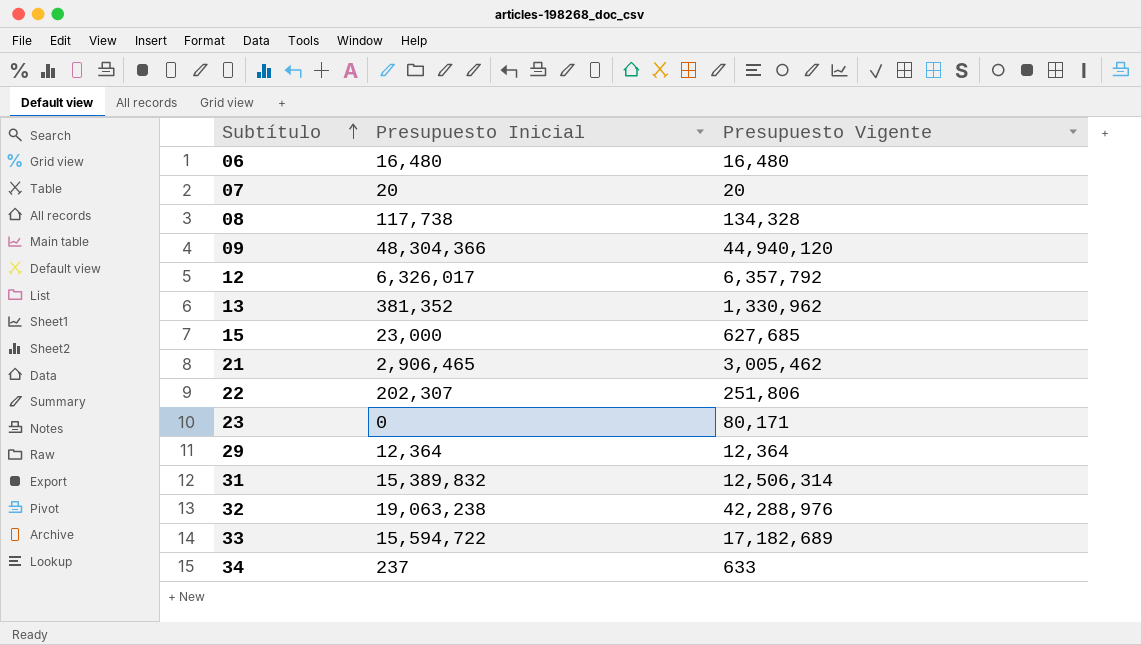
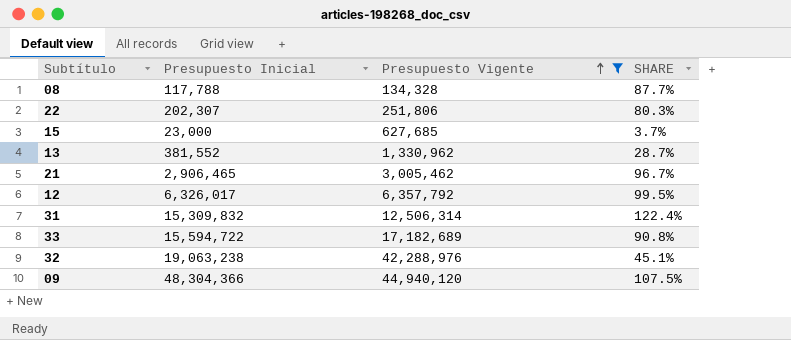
filter: none -> Presupuesto Vigente >= 134,328
row order: Subtítulo ascending -> Presupuesto Vigente ascending
column SHARE | formula: none -> [Presupuesto Inicial] / [Presupuesto Vigente]
08 | Presupuesto Inicial: 117,738 -> 117,788
13 | Presupuesto Inicial: 381,352 -> 381,552
31 | Presupuesto Inicial: 15,389,832 -> 15,309,832

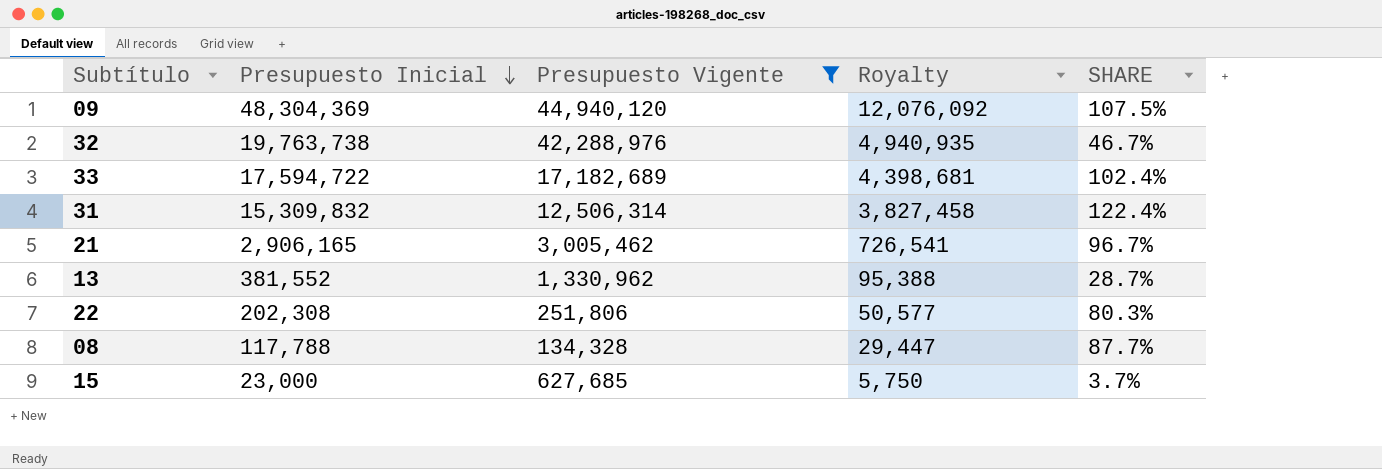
row order: Presupuesto Vigente ascending -> Presupuesto Inicial descending
column Royalty | formula: none -> [Presupuesto Inicial] * 0.25
row 12: 6,326,017 | 6,357,792 | 99.5% -> none
09 | Presupuesto Inicial: 48,304,366 -> 48,304,369
32 | Presupuesto Inicial: 19,063,238 -> 19,763,738
32 | SHARE: 45.1% -> 46.7%
33 | Presupuesto Inicial: 15,594,722 -> 17,594,722
33 | SHARE: 90.8% -> 102.4%
21 | Presupuesto Inicial: 2,906,465 -> 2,906,165
22 | Presupuesto Inicial: 202,307 -> 202,308

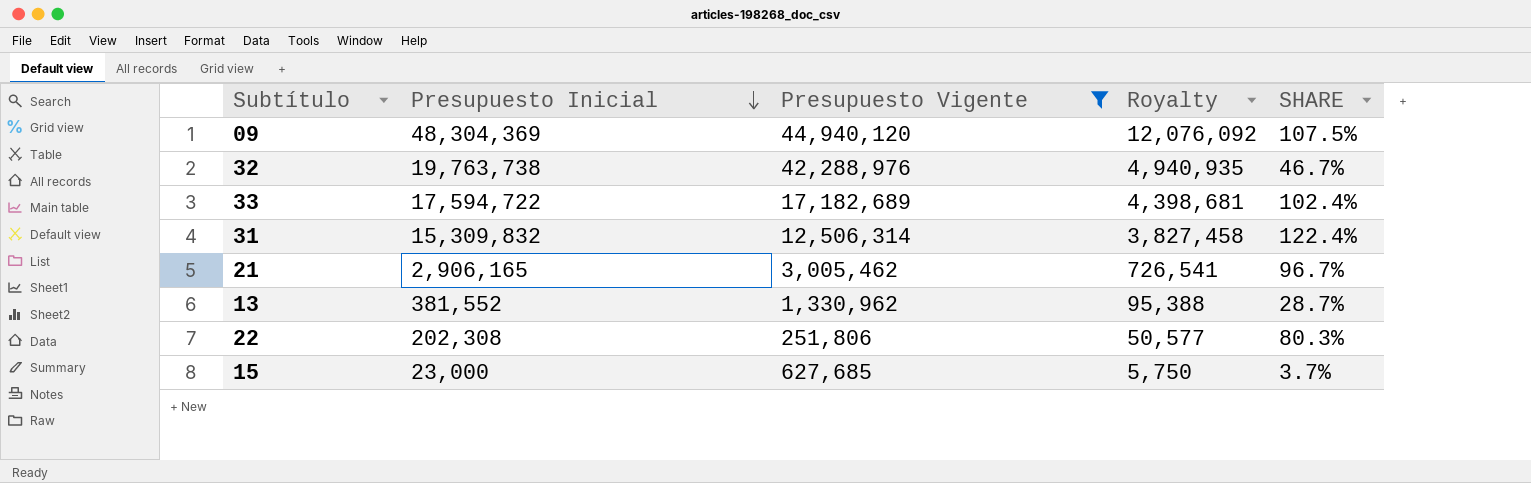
row 08: 117,788 | 134,328 | 29,447 | 87.7% -> none

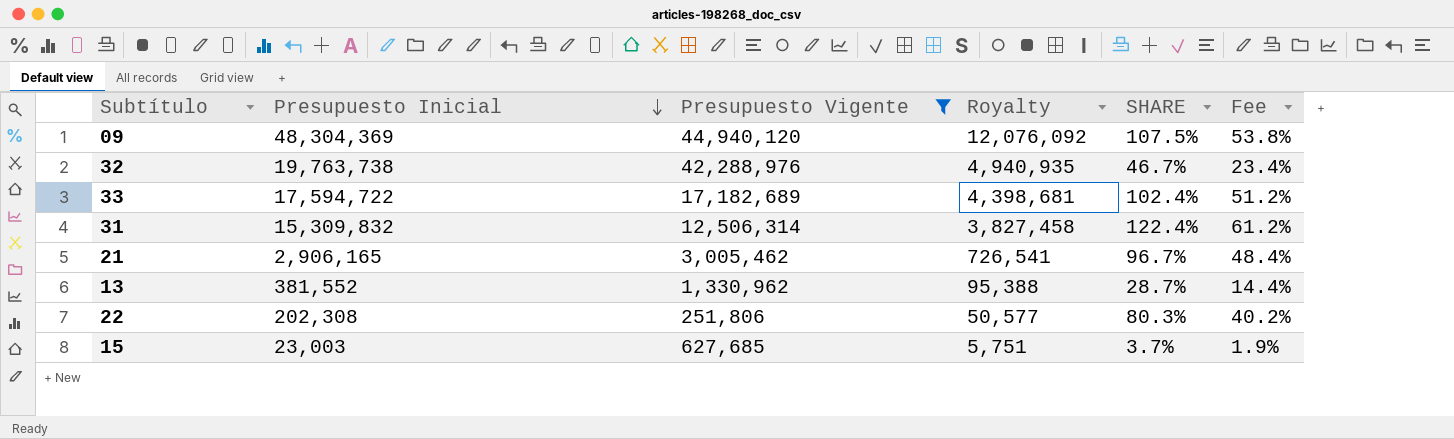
column Fee | formula: none -> [SHARE] * 0.5
15 | Presupuesto Inicial: 23,000 -> 23,003
15 | Royalty: 5,750 -> 5,751

